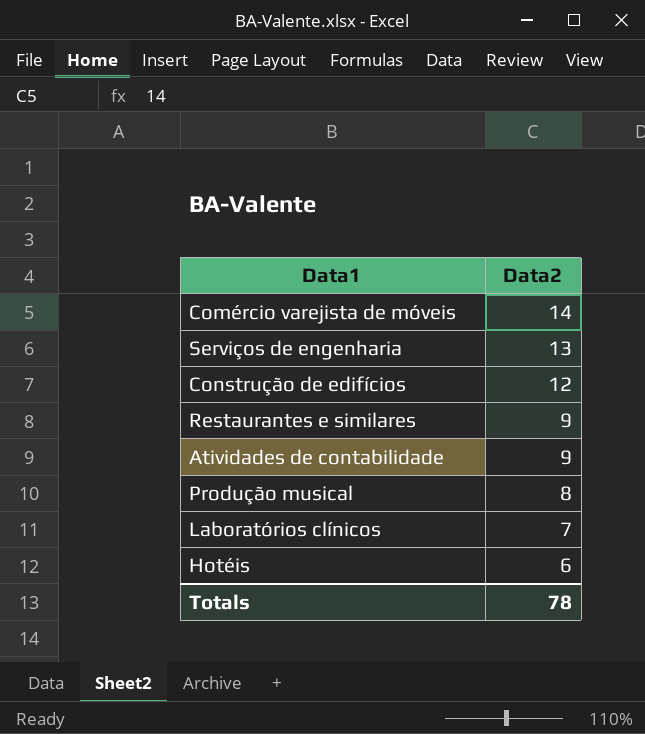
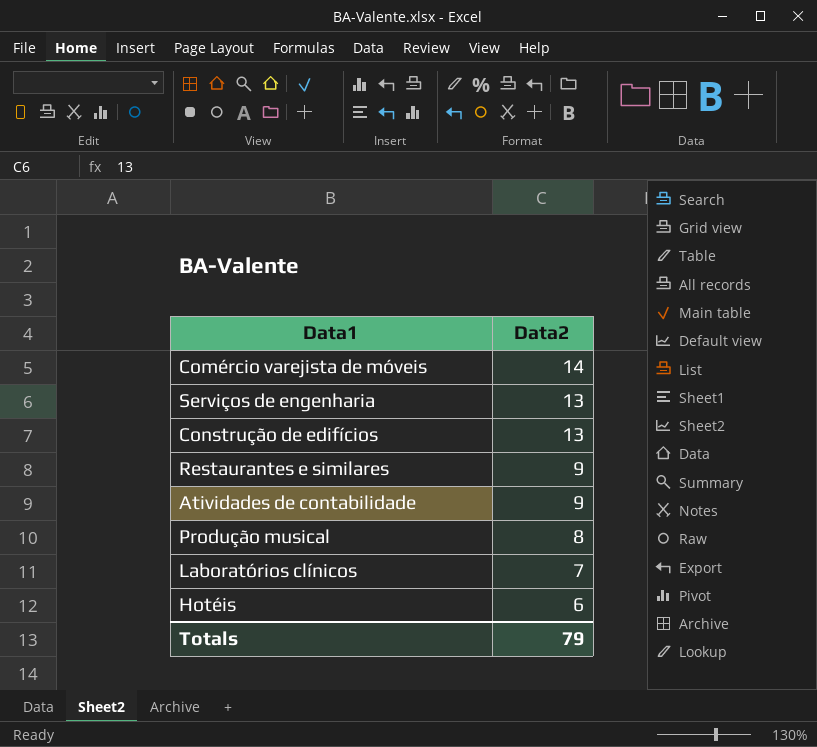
Construção de edifícios | Data2: 12 -> 13
Totals | Data2: 78 -> 79

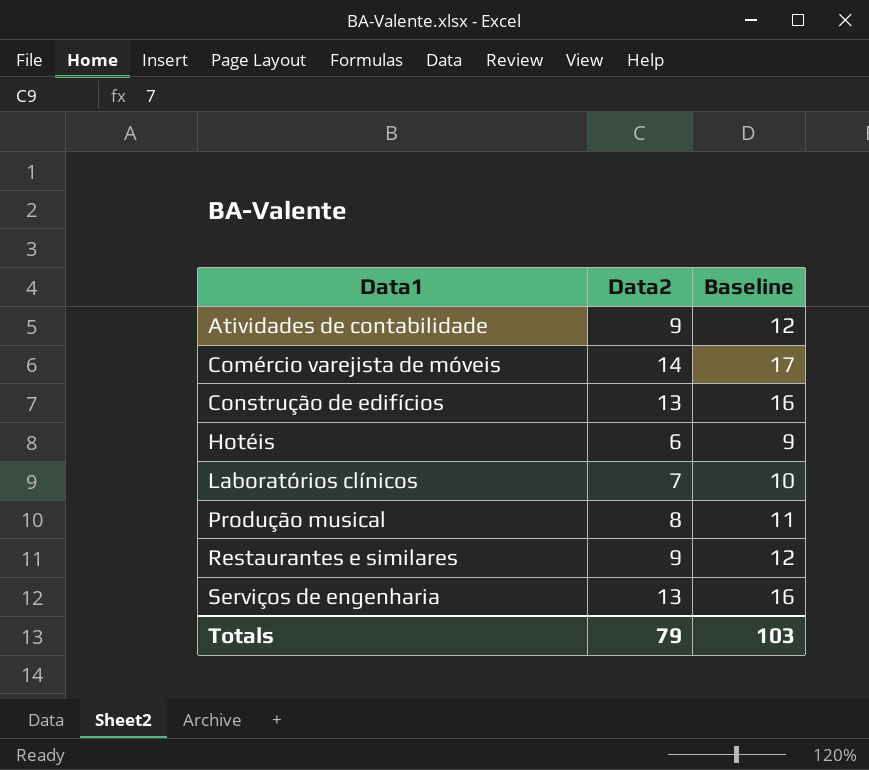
row order: Data2 descending -> Data1 ascending
column Baseline | formula: none -> [Data2] + 3

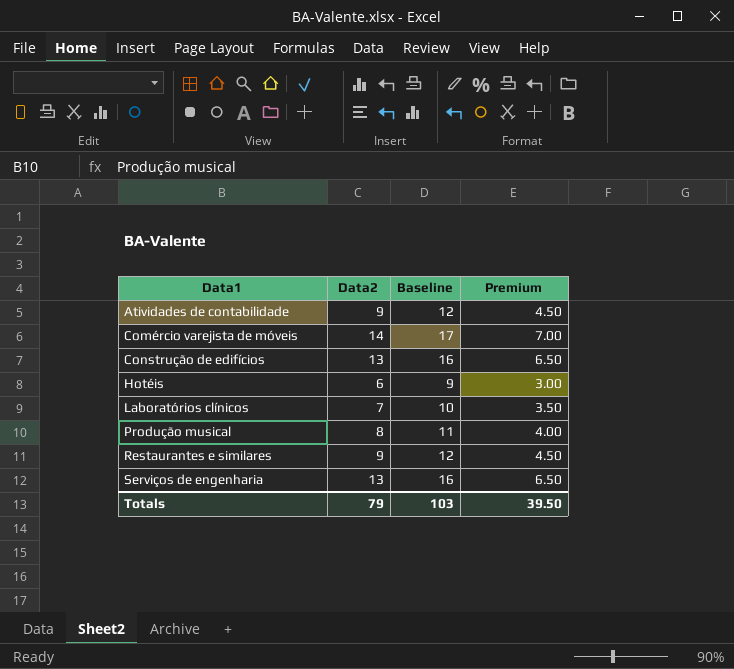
column Premium | formula: none -> [Data2] * 0.5

